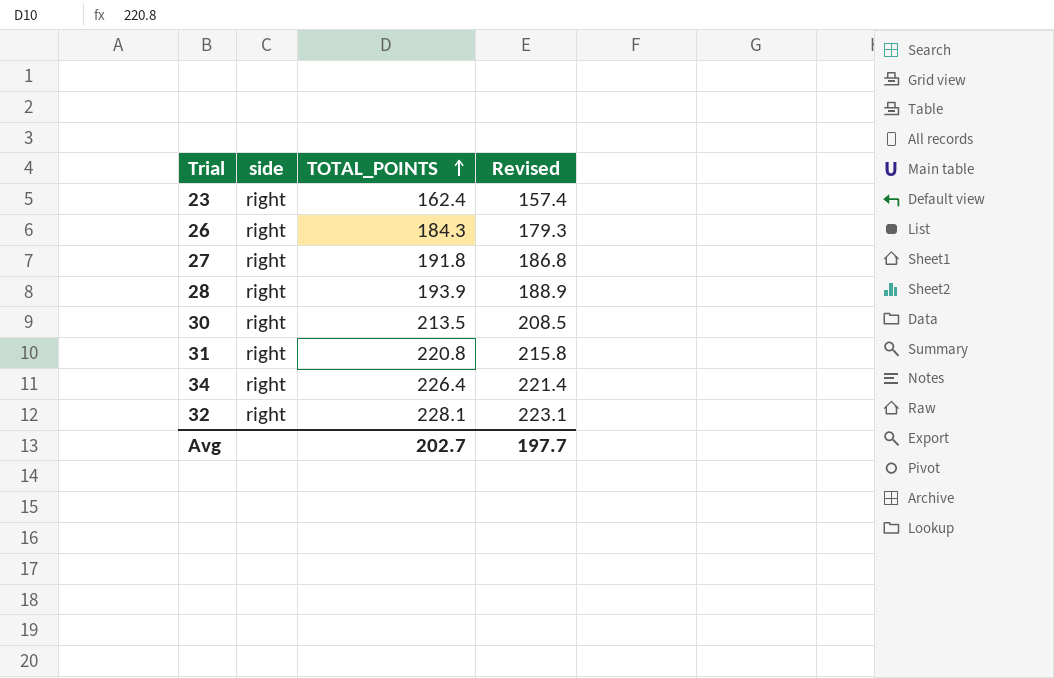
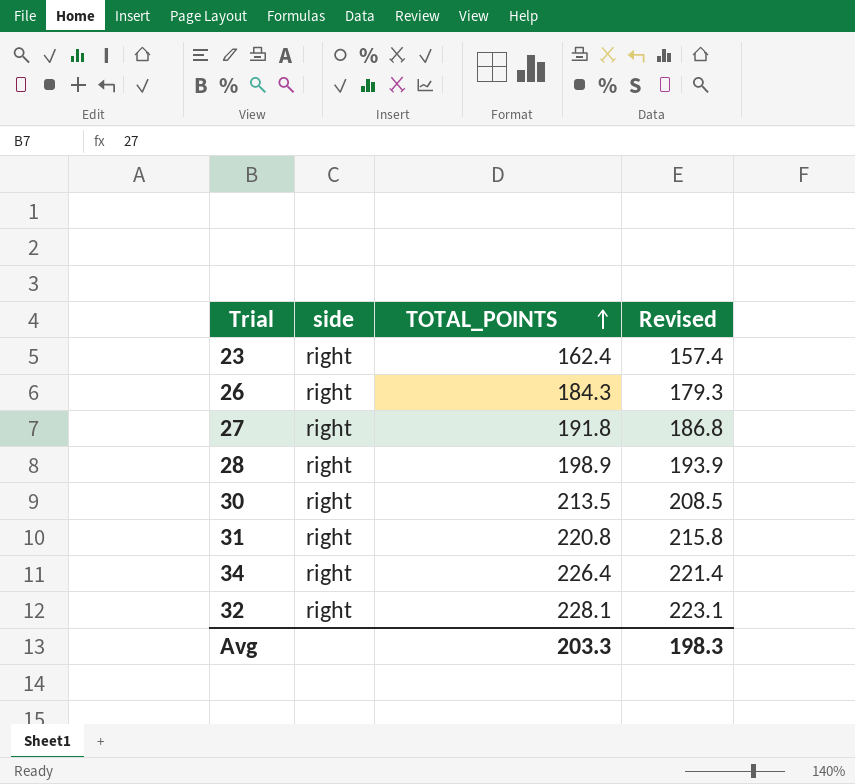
28 | TOTAL_POINTS: 193.9 -> 198.9
28 | Revised: 188.9 -> 193.9
Avg | TOTAL_POINTS: 202.7 -> 203.3
Avg | Revised: 197.7 -> 198.3

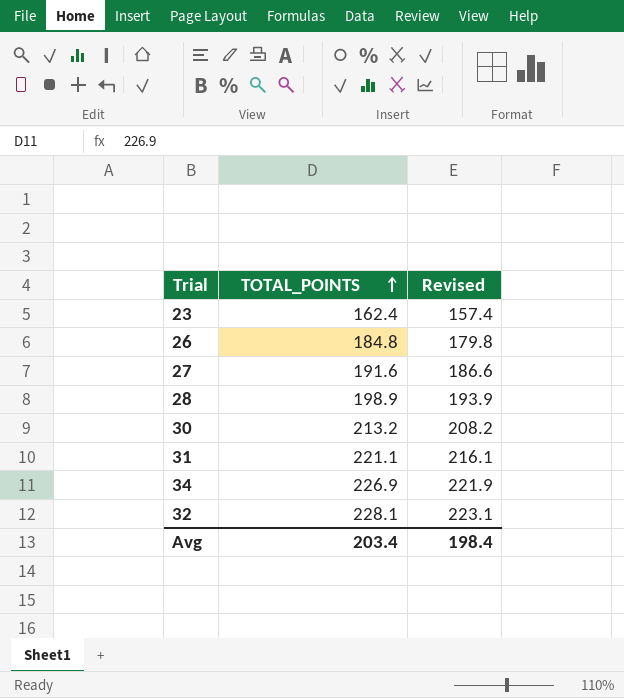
column side | position: 2 -> none
26 | TOTAL_POINTS: 184.3 -> 184.8
26 | Revised: 179.3 -> 179.8
27 | TOTAL_POINTS: 191.8 -> 191.6
27 | Revised: 186.8 -> 186.6
30 | TOTAL_POINTS: 213.5 -> 213.2
30 | Revised: 208.5 -> 208.2
31 | TOTAL_POINTS: 220.8 -> 221.1
31 | Revised: 215.8 -> 216.1
34 | TOTAL_POINTS: 226.4 -> 226.9
34 | Revised: 221.4 -> 221.9
Avg | TOTAL_POINTS: 203.3 -> 203.4
Avg | Revised: 198.3 -> 198.4

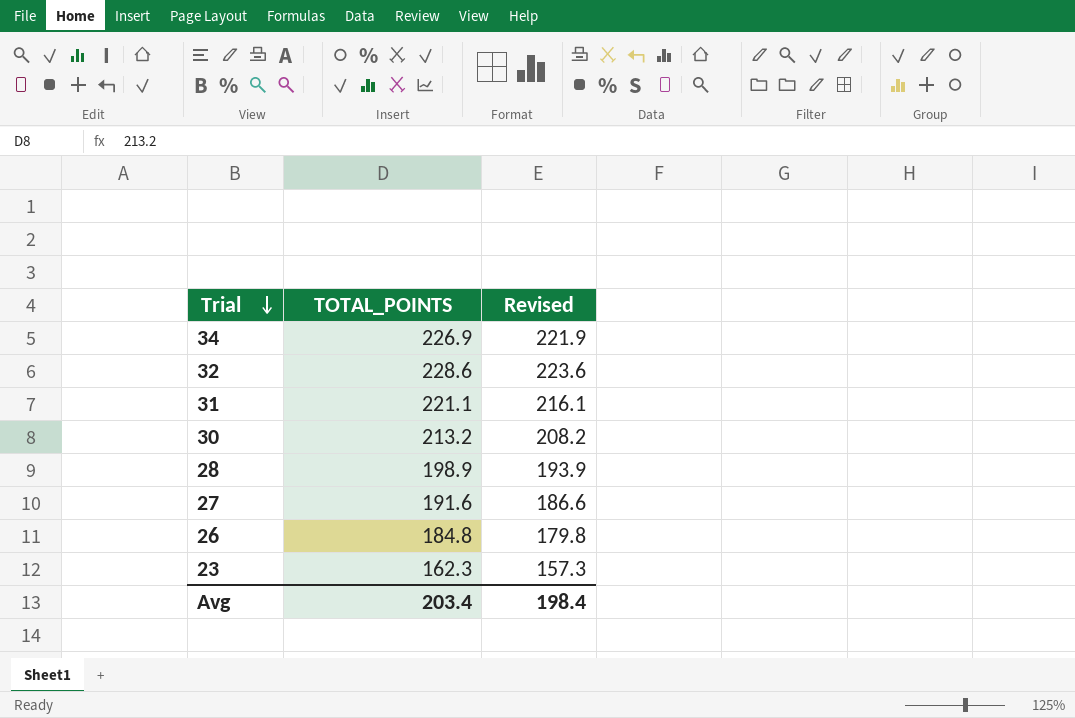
row order: TOTAL_POINTS ascending -> Trial descending
32 | TOTAL_POINTS: 228.1 -> 228.6
32 | Revised: 223.1 -> 223.6
23 | TOTAL_POINTS: 162.4 -> 162.3
23 | Revised: 157.4 -> 157.3

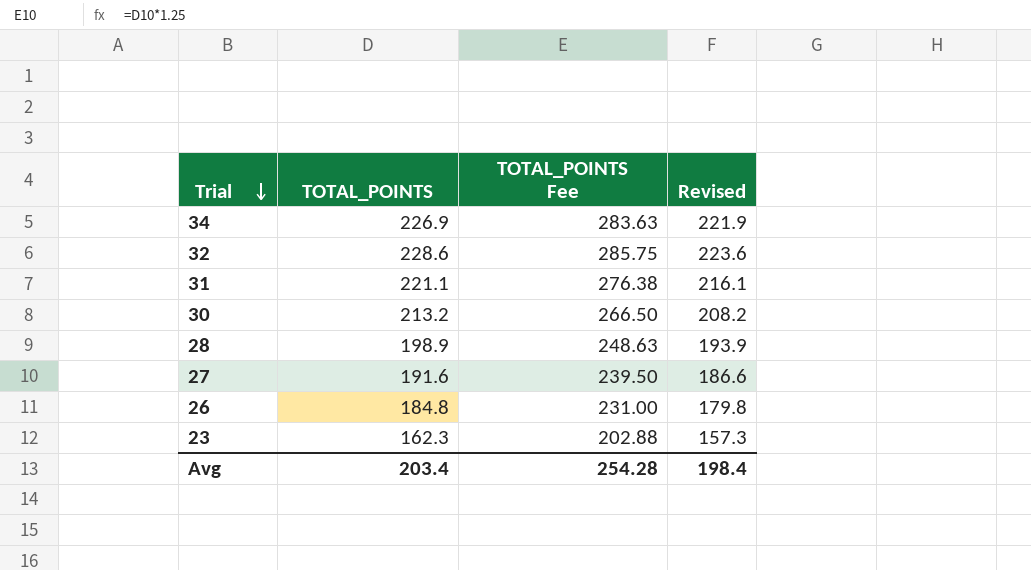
column TOTAL_POINTS Fee | formula: none -> [TOTAL_POINTS] * 1.25

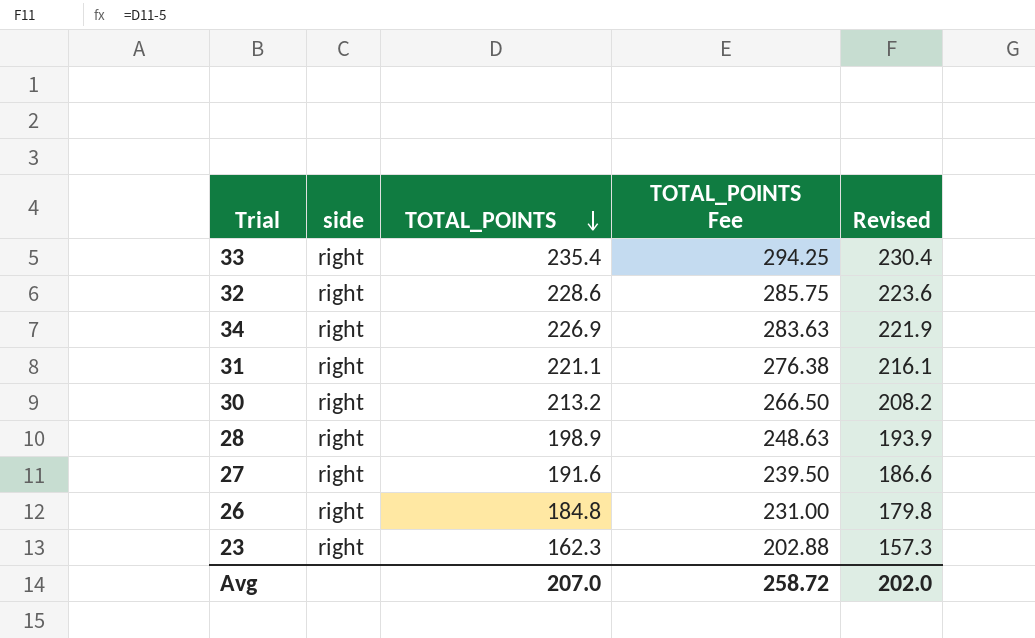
row order: Trial descending -> TOTAL_POINTS descending
column side | position: none -> 2
row 33: none -> right | 235.4 | 294.25 | 230.4
Avg | TOTAL_POINTS: 203.4 -> 207.0
Avg | TOTAL_POINTS Fee: 254.28 -> 258.72
Avg | Revised: 198.4 -> 202.0

